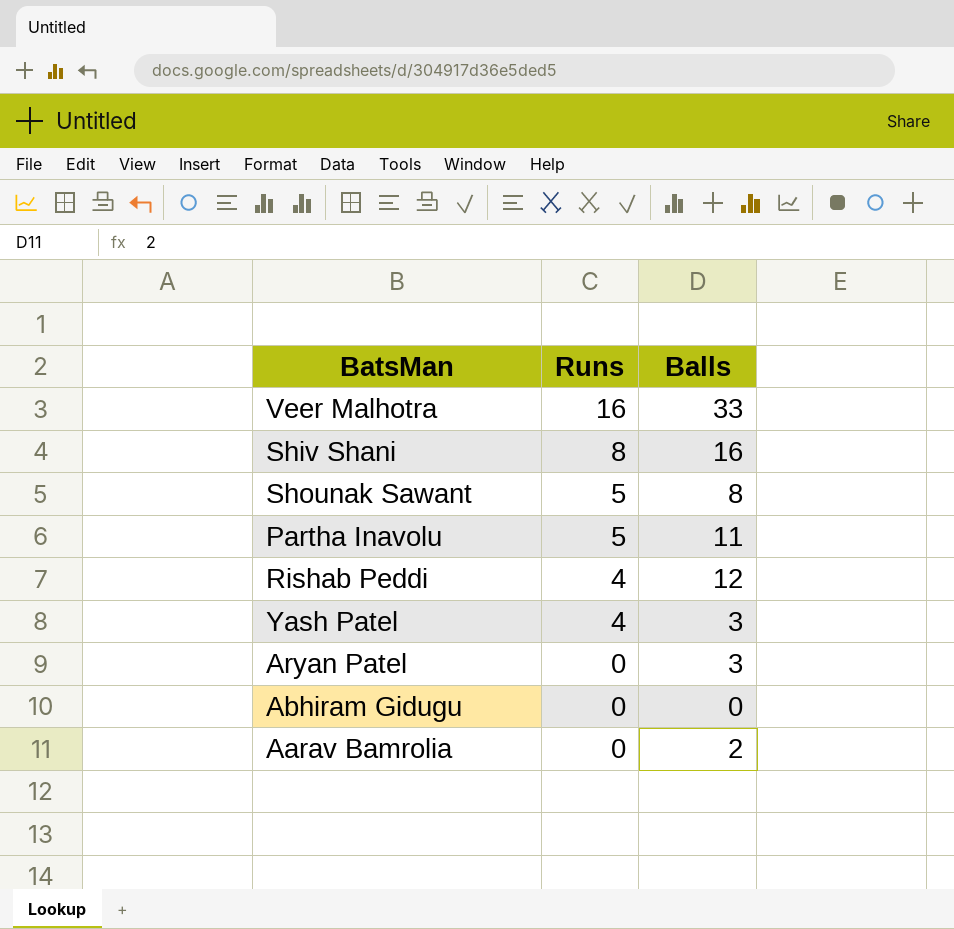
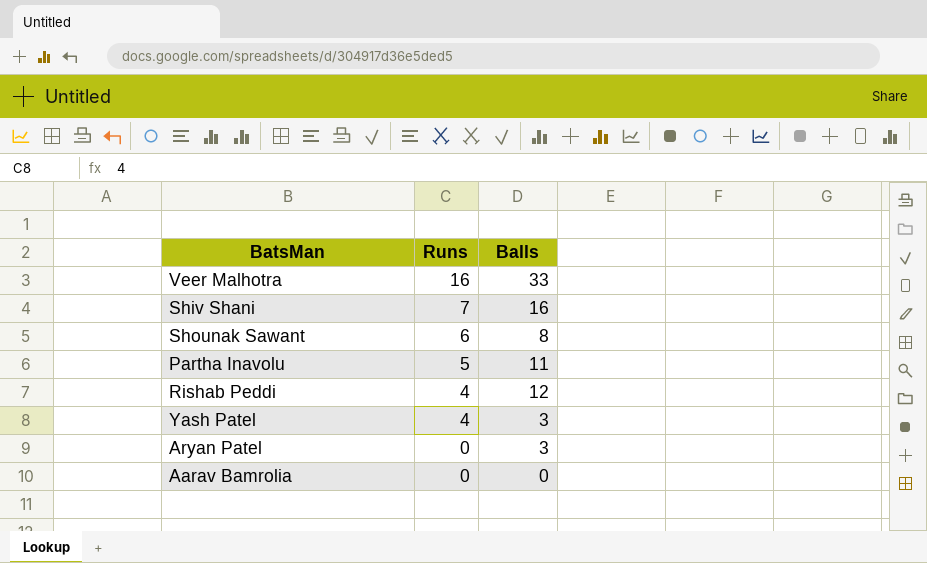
row Abhiram Gidugu: 0 | 0 -> none
Shiv Shani | Runs: 8 -> 7
Shounak Sawant | Runs: 5 -> 6
Aarav Bamrolia | Balls: 2 -> 0

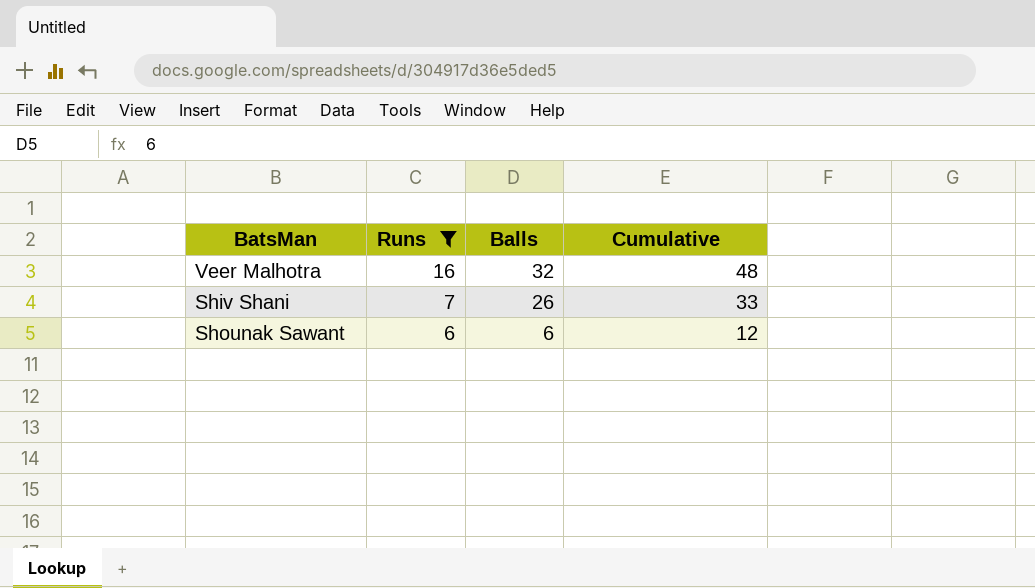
filter: none -> Runs >= 6
column Cumulative | formula: none -> [Runs] + [Balls]
Veer Malhotra | Balls: 33 -> 32
Shiv Shani | Balls: 16 -> 26
Shounak Sawant | Balls: 8 -> 6

